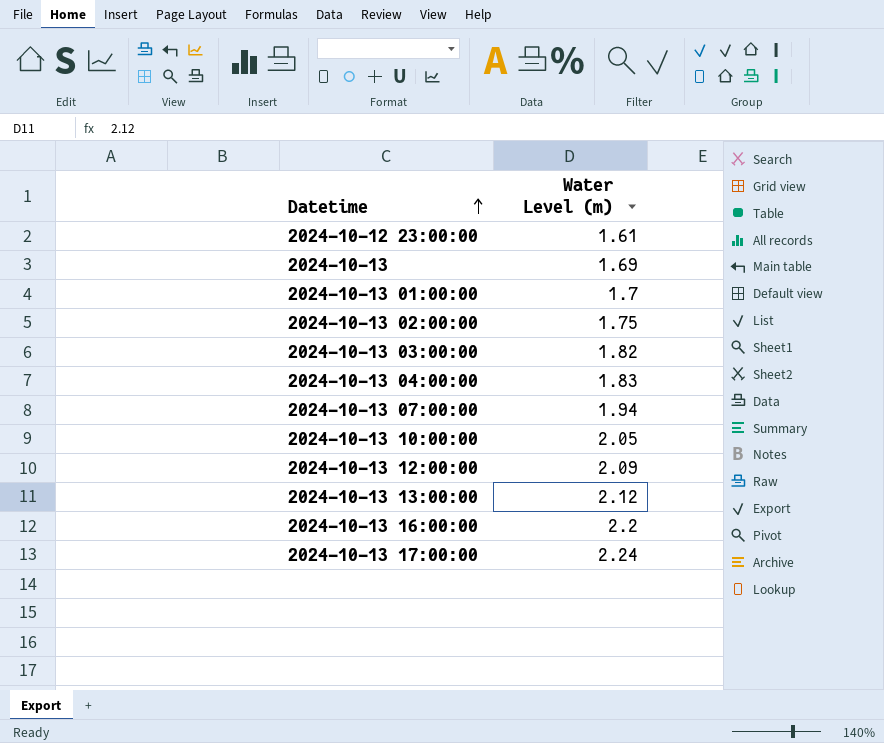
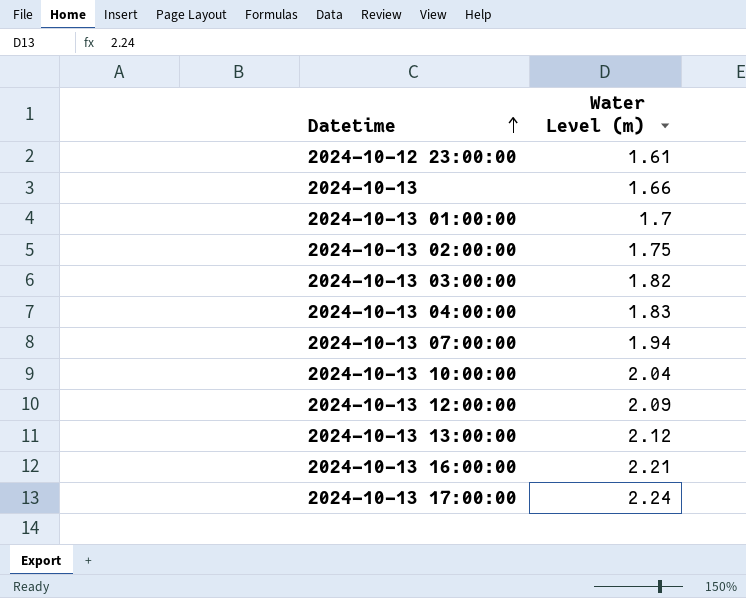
2024-10-13 | Water Level (m): 1.69 -> 1.66
2024-10-13 10:00:00 | Water Level (m): 2.05 -> 2.04
2024-10-13 16:00:00 | Water Level (m): 2.2 -> 2.21

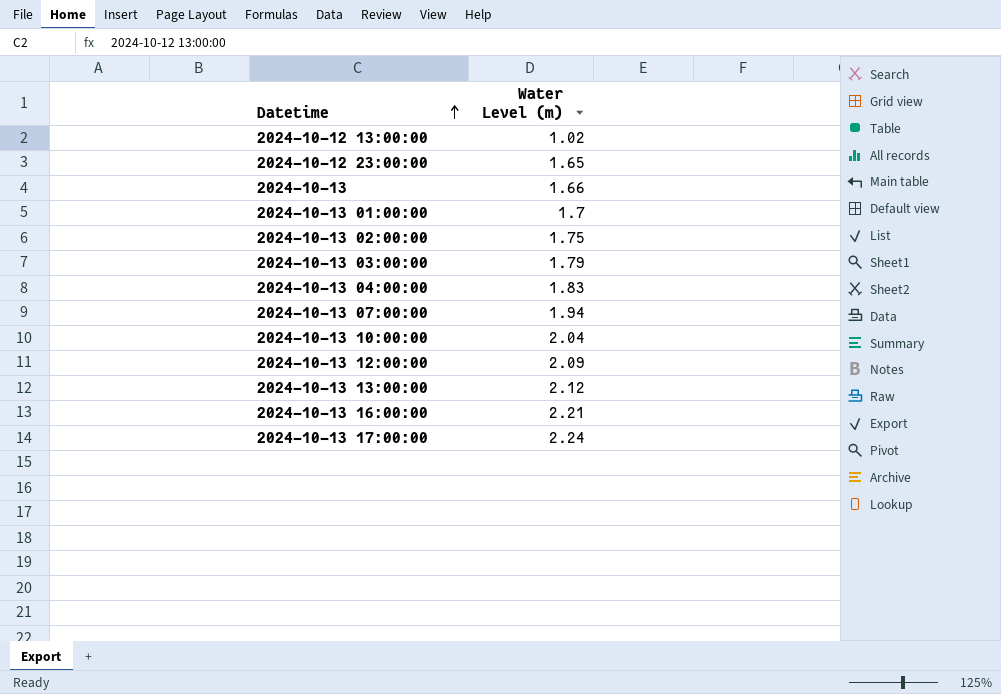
row 2024-10-12 13:00:00: none -> 1.02
2024-10-12 23:00:00 | Water Level (m): 1.61 -> 1.65
2024-10-13 03:00:00 | Water Level (m): 1.82 -> 1.79

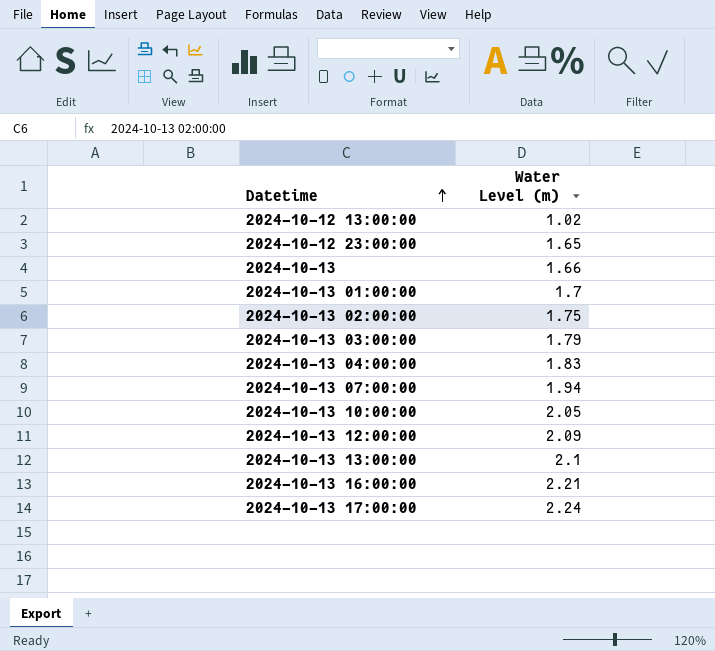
2024-10-13 10:00:00 | Water Level (m): 2.04 -> 2.05
2024-10-13 13:00:00 | Water Level (m): 2.12 -> 2.1

